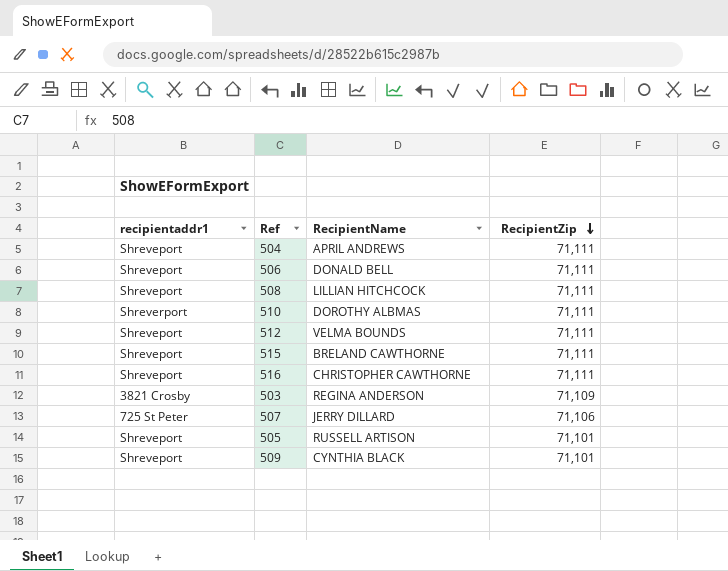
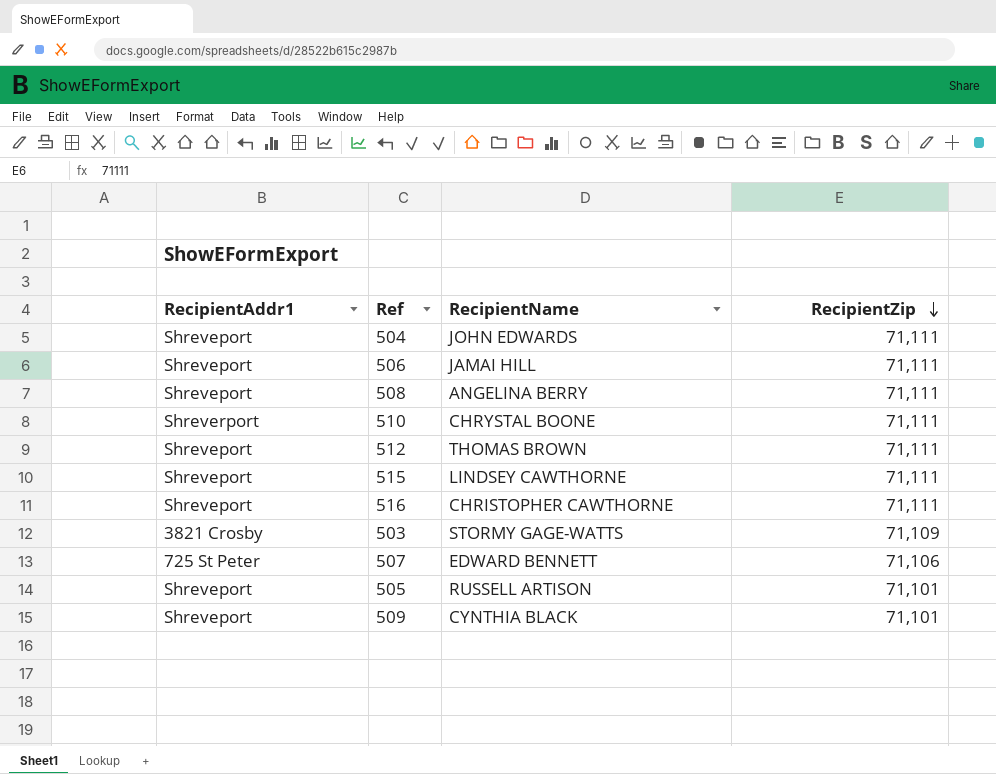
column name: recipientaddr1 -> RecipientAddr1
504 | RecipientName: APRIL ANDREWS -> JOHN EDWARDS
506 | RecipientName: DONALD BELL -> JAMAI HILL
508 | RecipientName: LILLIAN HITCHCOCK -> ANGELINA BERRY
510 | RecipientName: DOROTHY ALBMAS -> CHRYSTAL BOONE
512 | RecipientName: VELMA BOUNDS -> THOMAS BROWN
515 | RecipientName: BRELAND CAWTHORNE -> LINDSEY CAWTHORNE
503 | RecipientName: REGINA ANDERSON -> STORMY GAGE-WATTS
507 | RecipientName: JERRY DILLARD -> EDWARD BENNETT

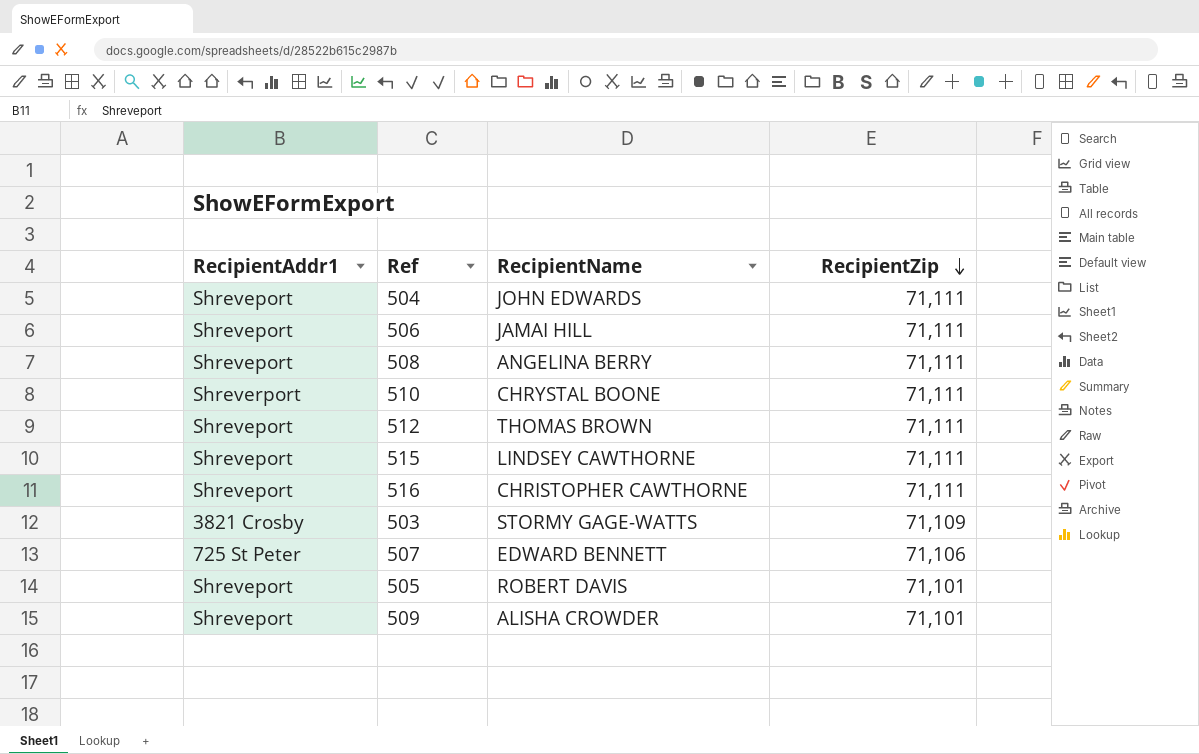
505 | RecipientName: RUSSELL ARTISON -> ROBERT DAVIS
509 | RecipientName: CYNTHIA BLACK -> ALISHA CROWDER

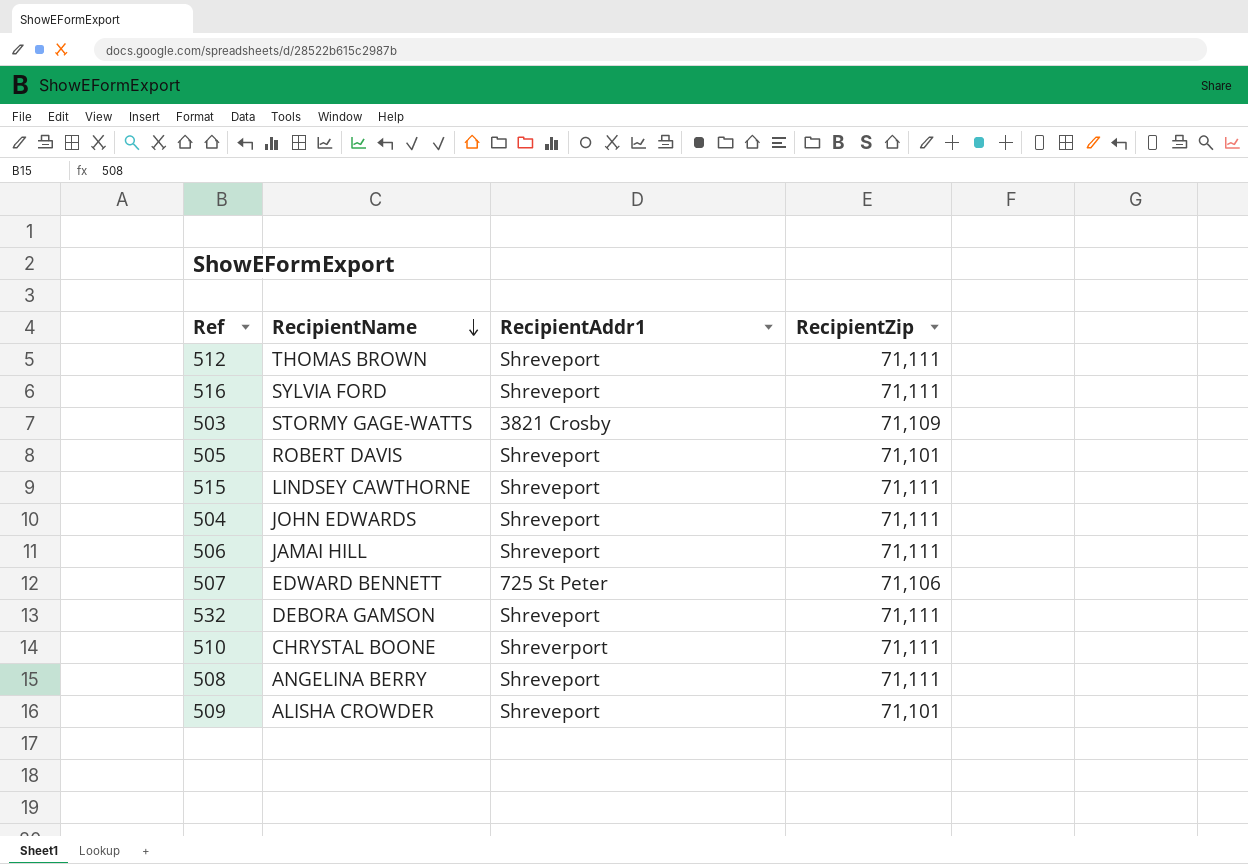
row order: RecipientZip descending -> RecipientName descending
column RecipientAddr1 | position: 1 -> 3
516 | RecipientName: CHRISTOPHER CAWTHORNE -> SYLVIA FORD
row 532: none -> DEBORA GAMSON | Shreveport | 71,111

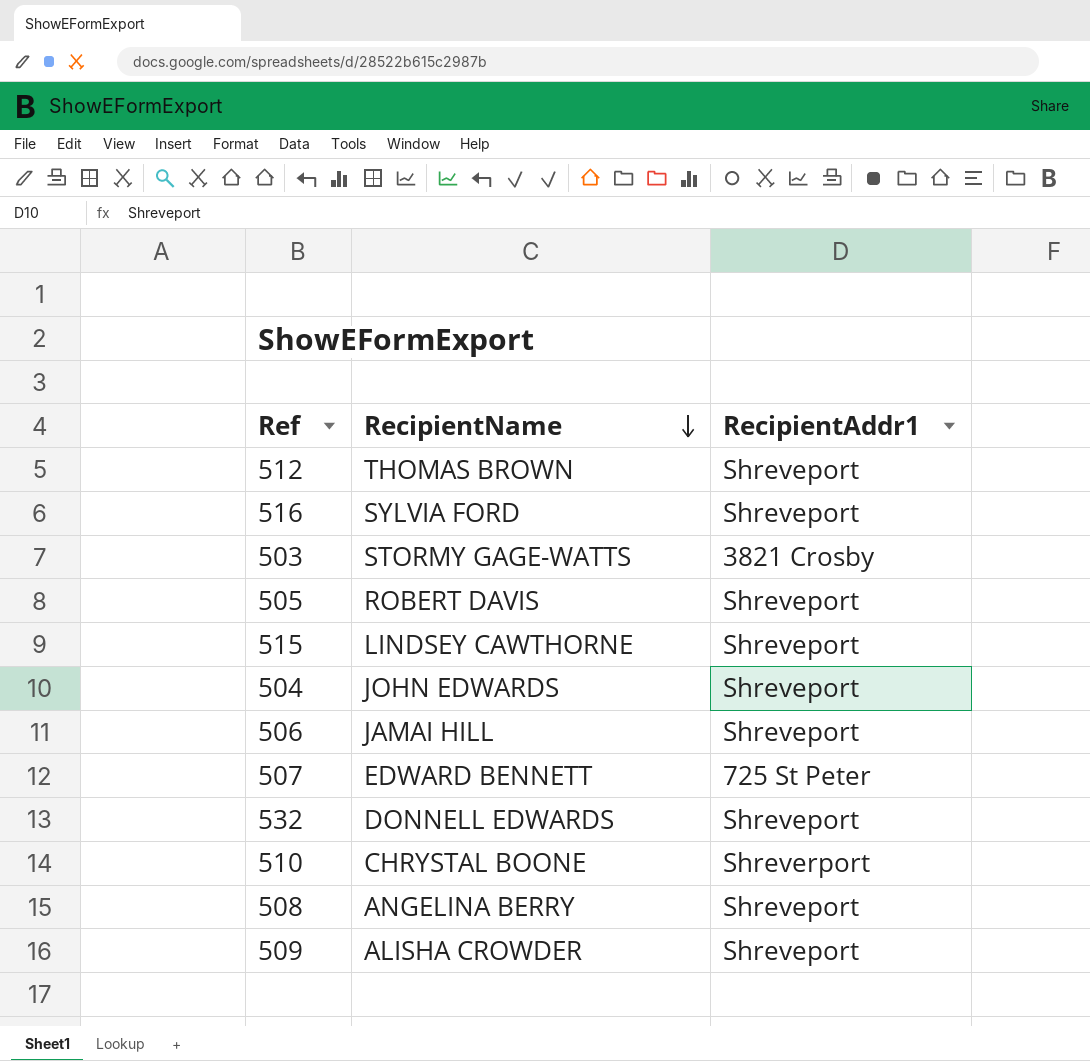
column RecipientZip | position: 4 -> none
532 | RecipientName: DEBORA GAMSON -> DONNELL EDWARDS

